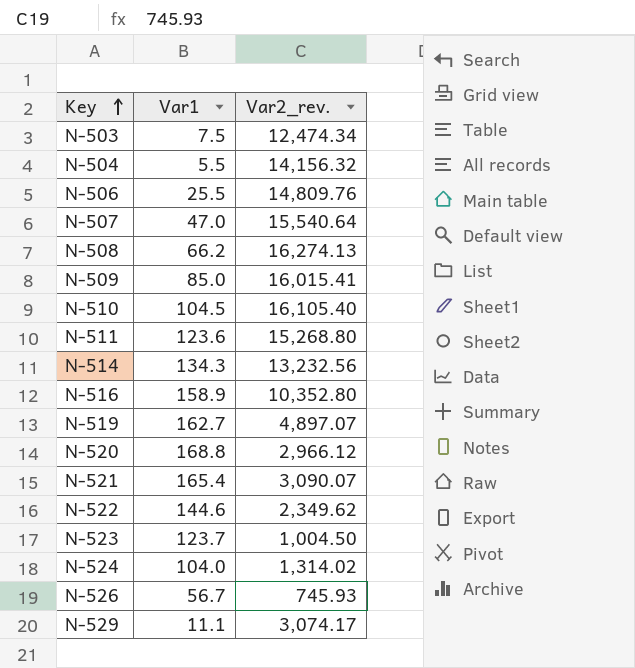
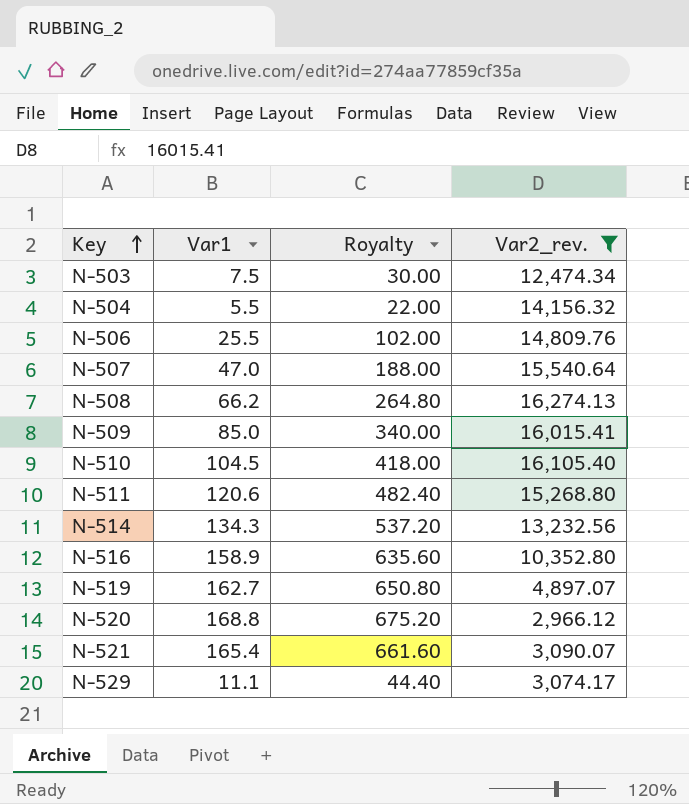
filter: none -> Var2_rev. >= 2,966.12
column Royalty | formula: none -> [Var1] * 4
N-511 | Var1: 123.6 -> 120.6

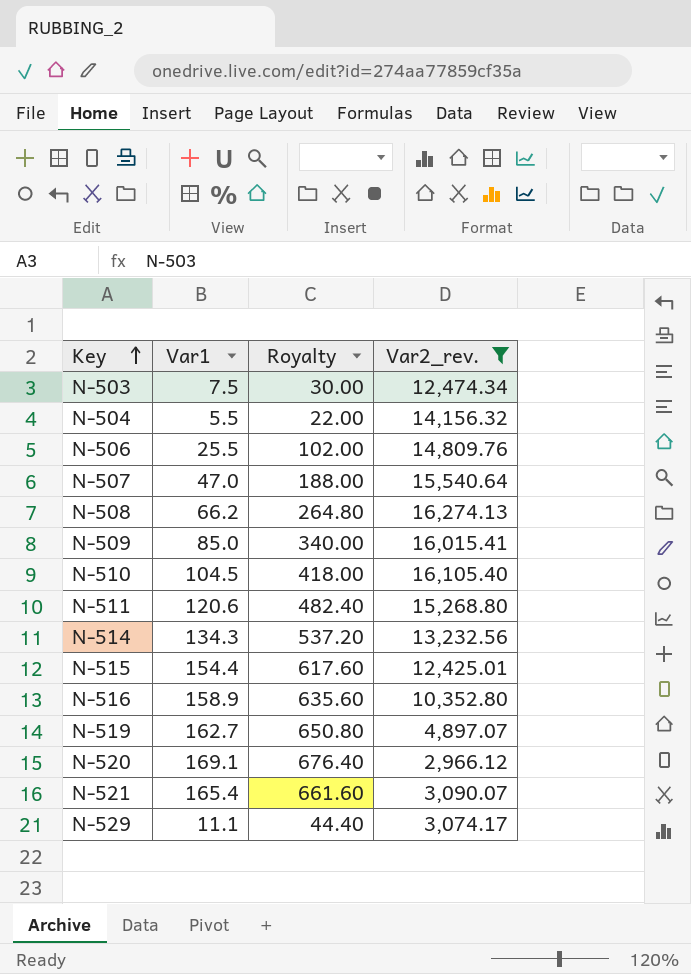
row N-515: none -> 154.4 | 617.60 | 12,425.01
N-520 | Var1: 168.8 -> 169.1
N-520 | Royalty: 675.20 -> 676.40

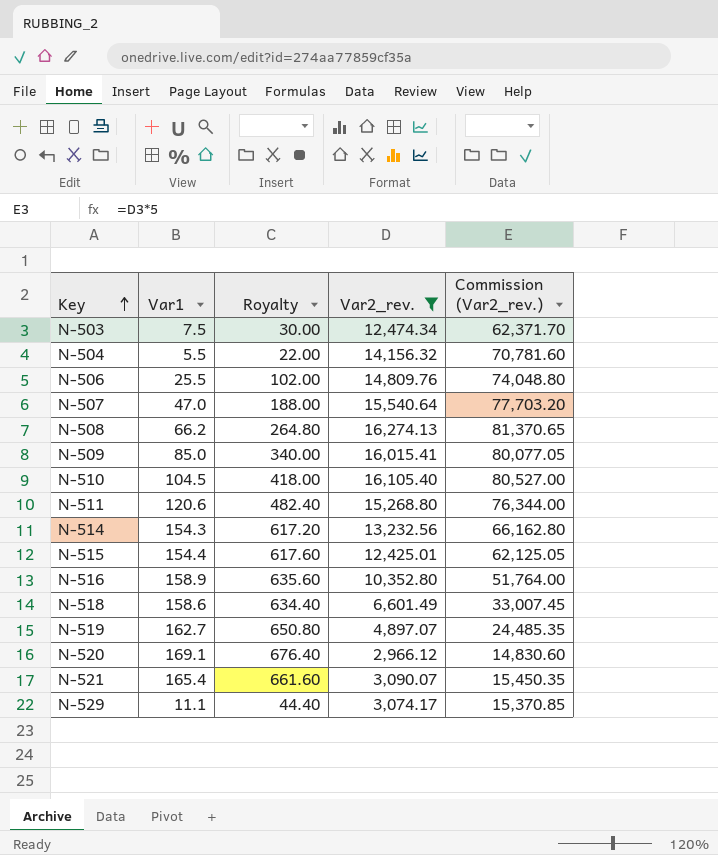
column Commission (Var2_rev.) | formula: none -> [Var2_rev.] * 5
N-514 | Var1: 134.3 -> 154.3
N-514 | Royalty: 537.20 -> 617.20
row N-518: none -> 158.6 | 634.40 | 6,601.49 | 33,007.45

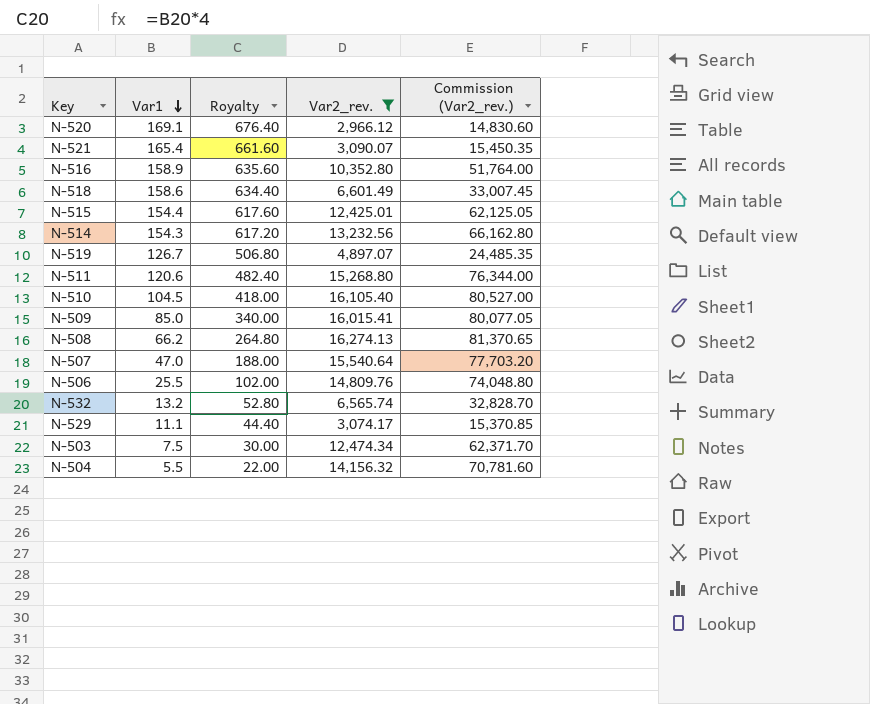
row order: Key ascending -> Var1 descending
N-519 | Var1: 162.7 -> 126.7
N-519 | Royalty: 650.80 -> 506.80
row N-532: none -> 13.2 | 52.80 | 6,565.74 | 32,828.70

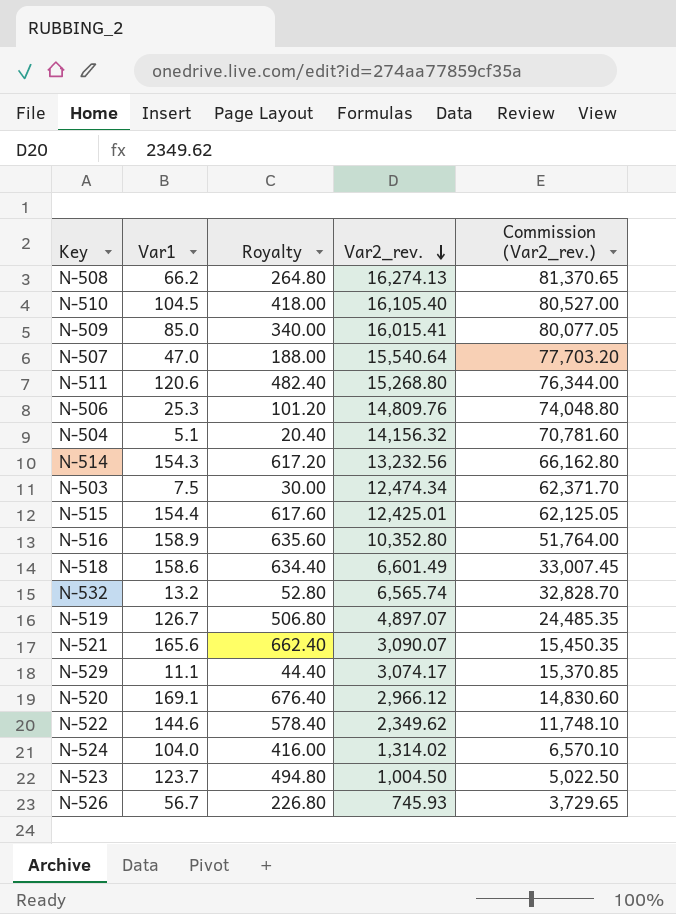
filter: Var2_rev. >= 2,966.12 -> none
row order: Var1 descending -> Var2_rev. descending
N-506 | Var1: 25.5 -> 25.3
N-506 | Royalty: 102.00 -> 101.20
N-504 | Var1: 5.5 -> 5.1
N-504 | Royalty: 22.00 -> 20.40
N-521 | Var1: 165.4 -> 165.6
N-521 | Royalty: 661.60 -> 662.40

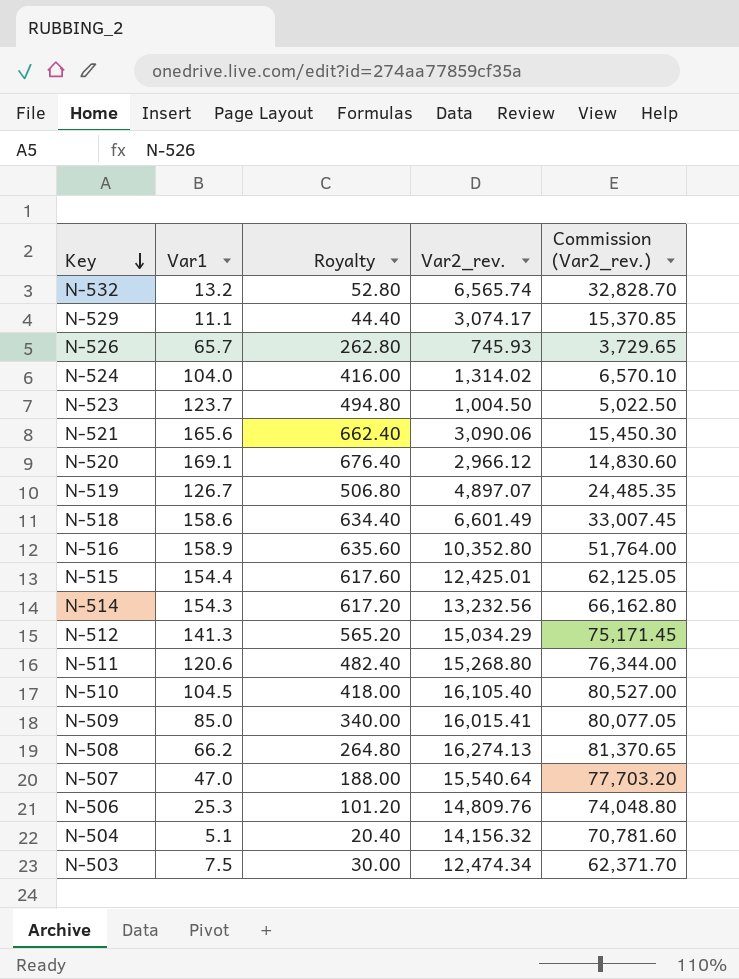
row order: Var2_rev. descending -> Key descending
row N-522: 144.6 | 578.40 | 2,349.62 | 11,748.10 -> none
N-526 | Var1: 56.7 -> 65.7
N-526 | Royalty: 226.80 -> 262.80
N-521 | Var2_rev.: 3,090.07 -> 3,090.06
N-521 | Commission (Var2_rev.): 15,450.35 -> 15,450.30
row N-512: none -> 141.3 | 565.20 | 15,034.29 | 75,171.45

